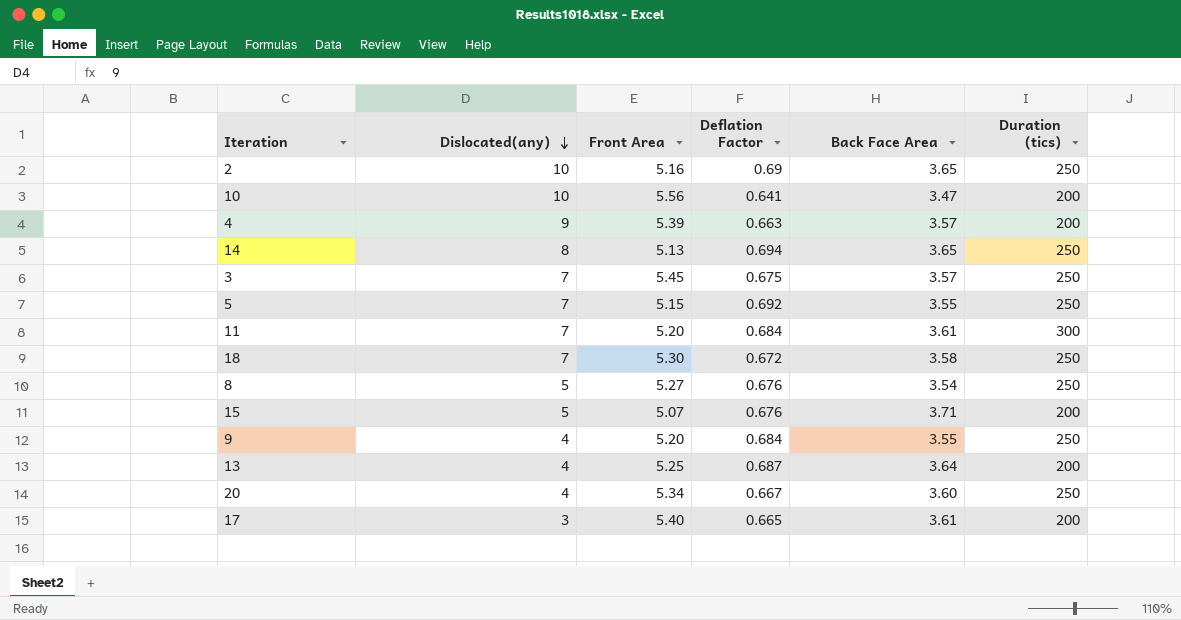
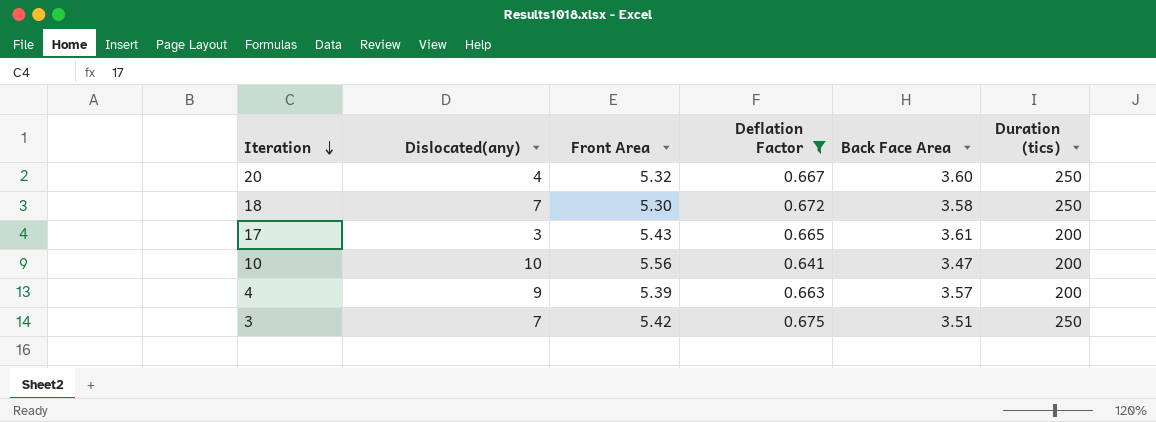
filter: none -> Deflation Factor <= 0.675
row order: Dislocated(any) descending -> Iteration descending
20 | Front Area: 5.34 -> 5.32
17 | Front Area: 5.40 -> 5.43
3 | Front Area: 5.45 -> 5.42
3 | Back Face Area: 3.57 -> 3.51

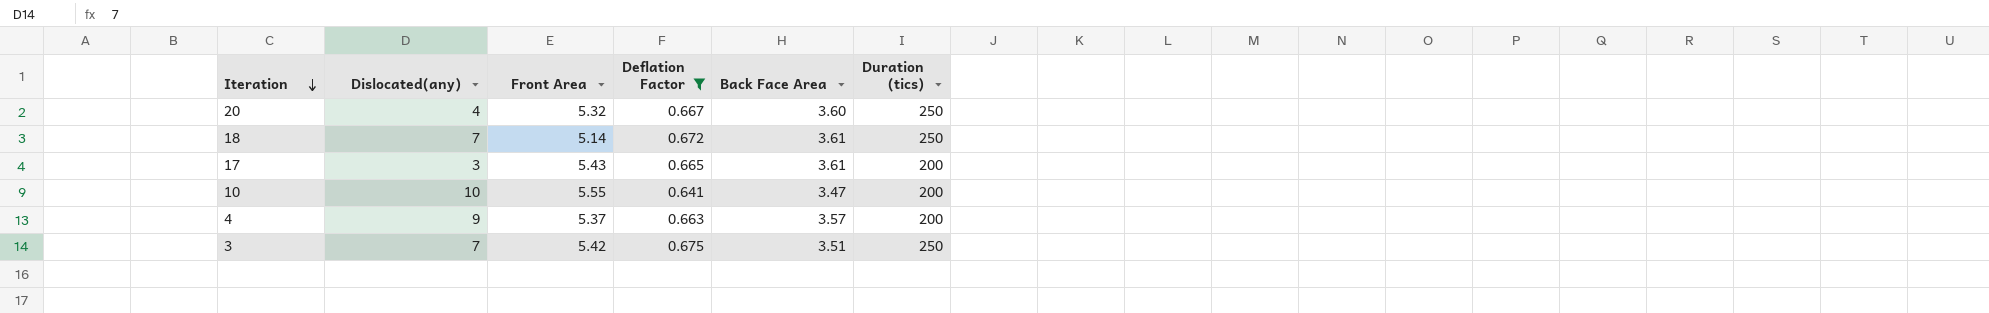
18 | Front Area: 5.30 -> 5.14
18 | Back Face Area: 3.58 -> 3.61
10 | Front Area: 5.56 -> 5.55
4 | Front Area: 5.39 -> 5.37

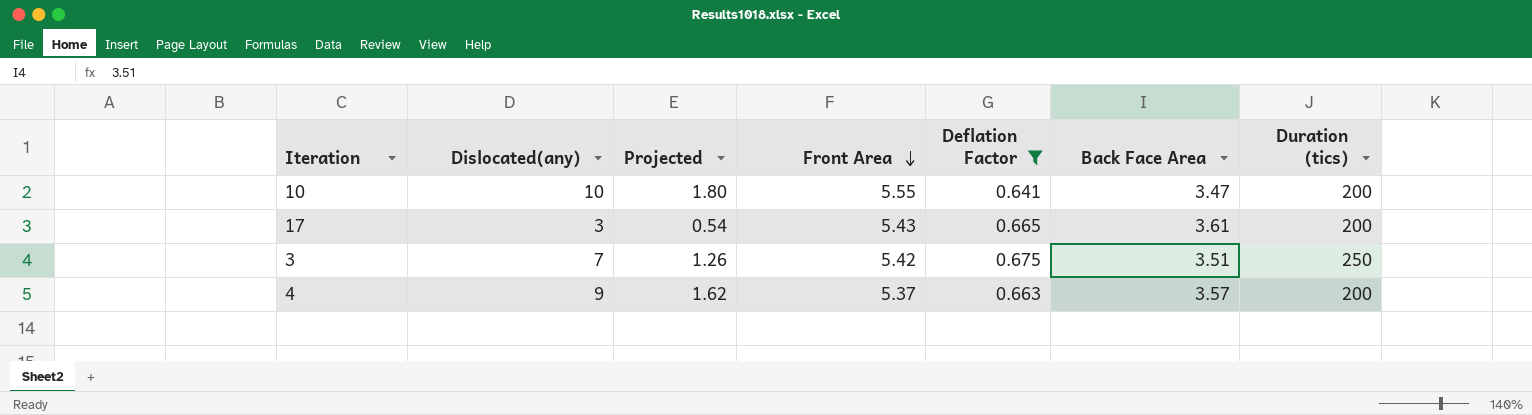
row order: Iteration descending -> Front Area descending
column Projected | formula: none -> [Dislocated(any)] * 0.18
row 20: 4 | 5.32 | 0.667 | 3.60 | 250 -> none
row 18: 7 | 5.14 | 0.672 | 3.61 | 250 -> none

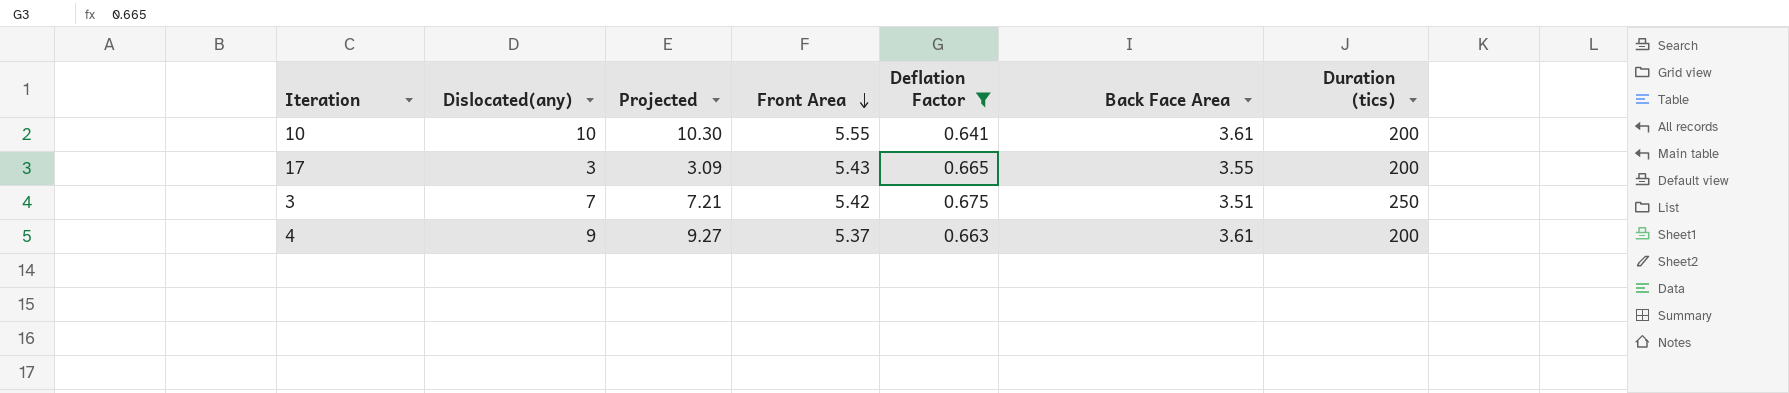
column Projected | formula: [Dislocated(any)] * 0.18 -> [Dislocated(any)] * 1.03
10 | Back Face Area: 3.47 -> 3.61
17 | Back Face Area: 3.61 -> 3.55
4 | Back Face Area: 3.57 -> 3.61

